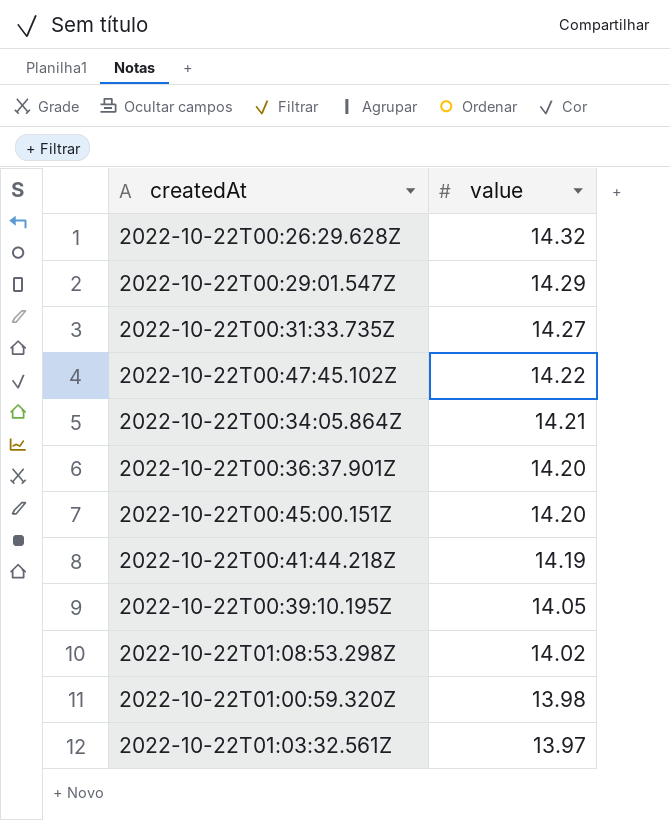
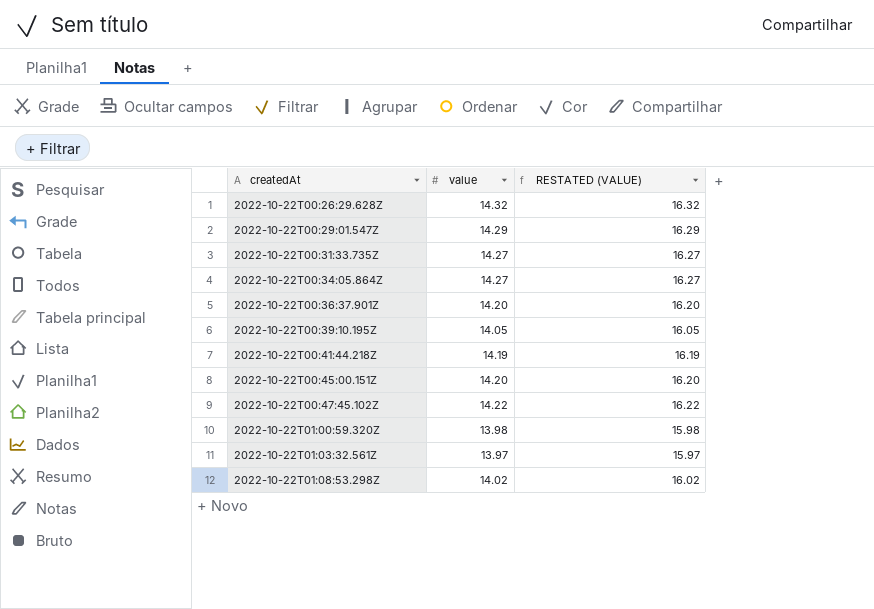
row order: value descending -> createdAt ascending
column RESTATED (VALUE) | formula: none -> [value] + 2
2022-10-22T00:34:05.864Z | value: 14.21 -> 14.27

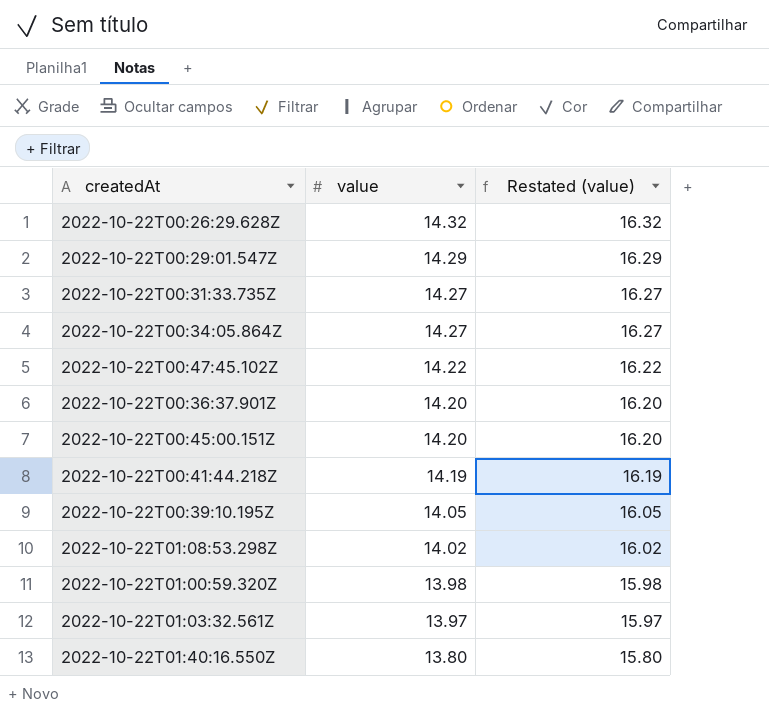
row order: createdAt ascending -> value descending
column name: RESTATED (VALUE) -> Restated (value)
row 2022-10-22T01:40:16.550Z: none -> 13.80 | 15.80

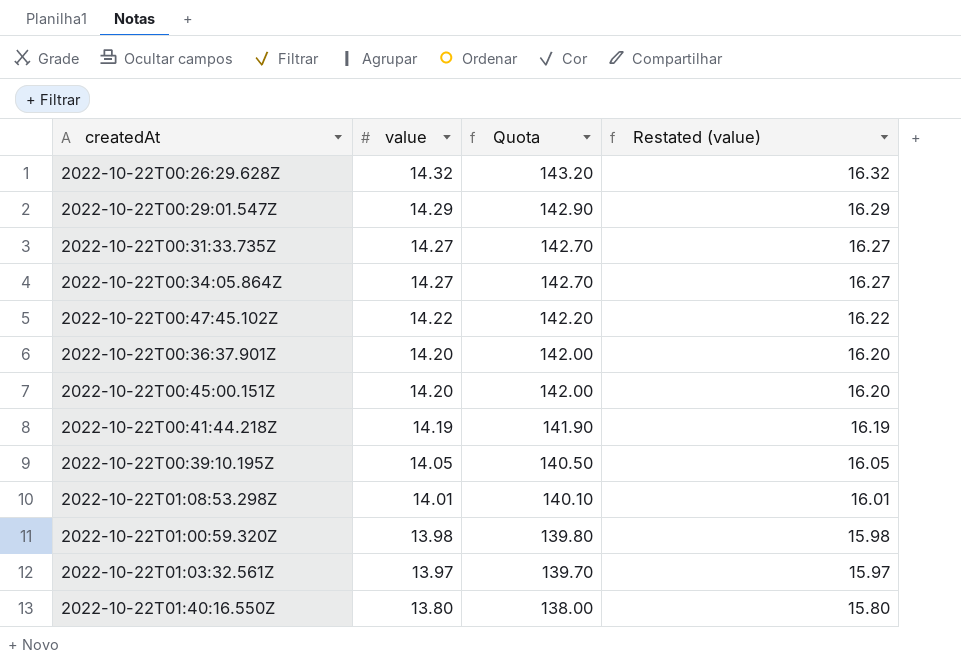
column Quota | formula: none -> [value] * 10
2022-10-22T01:08:53.298Z | value: 14.02 -> 14.01
2022-10-22T01:08:53.298Z | Restated (value): 16.02 -> 16.01

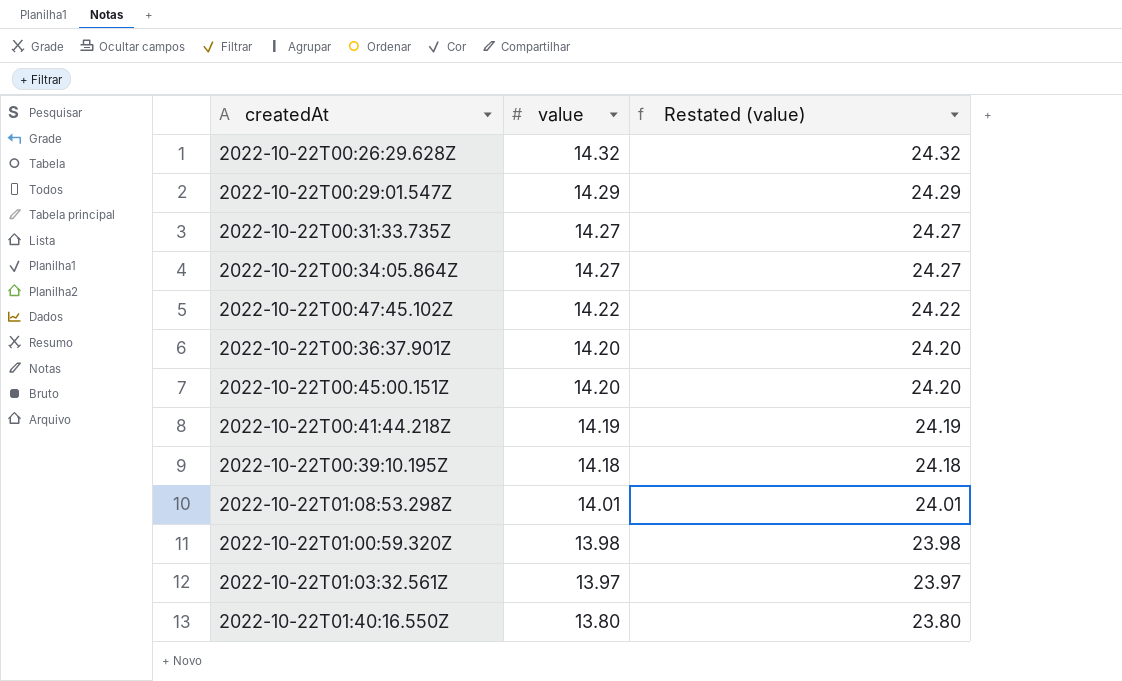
column Quota | formula: [value] * 10 -> none
column Restated (value) | formula: [value] + 2 -> [value] + 10
2022-10-22T00:39:10.195Z | value: 14.05 -> 14.18

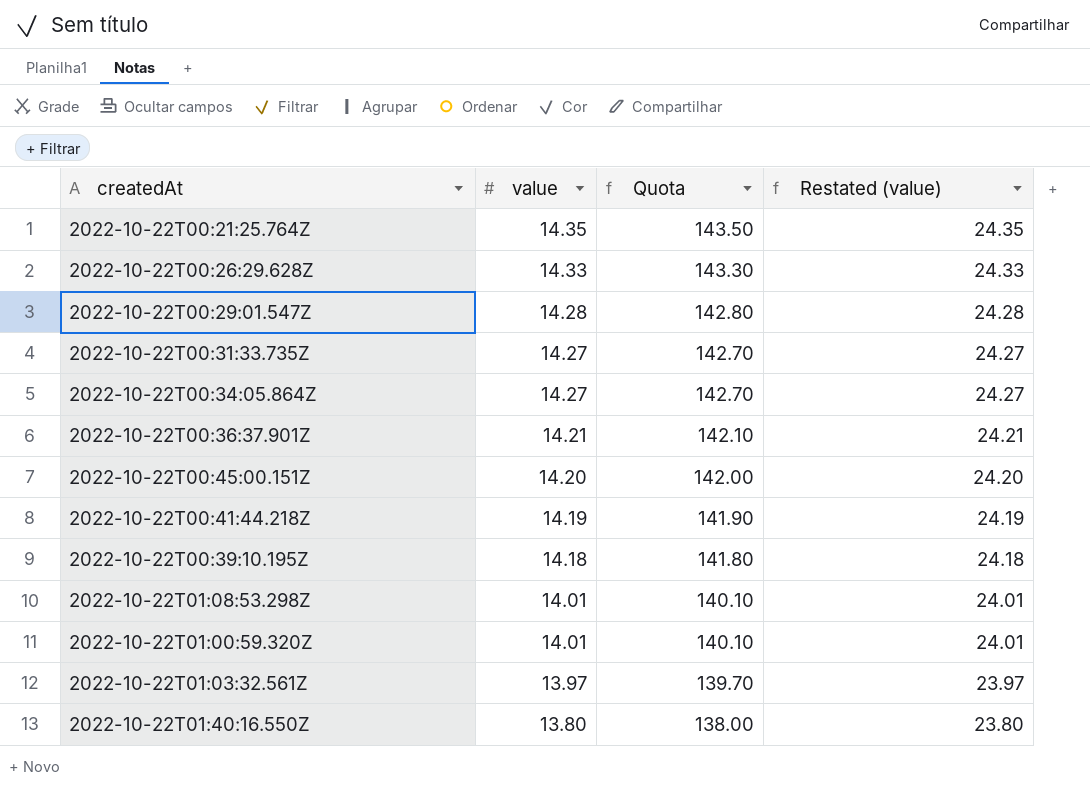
column Quota | formula: none -> [value] * 10
row 2022-10-22T00:47:45.102Z: 14.22 | 24.22 -> none
row 2022-10-22T00:21:25.764Z: none -> 14.35 | 143.50 | 24.35
2022-10-22T00:26:29.628Z | value: 14.32 -> 14.33
2022-10-22T00:26:29.628Z | Restated (value): 24.32 -> 24.33
2022-10-22T00:29:01.547Z | value: 14.29 -> 14.28
2022-10-22T00:29:01.547Z | Restated (value): 24.29 -> 24.28
2022-10-22T00:36:37.901Z | value: 14.20 -> 14.21
2022-10-22T00:36:37.901Z | Restated (value): 24.20 -> 24.21
2022-10-22T01:00:59.320Z | value: 13.98 -> 14.01
2022-10-22T01:00:59.320Z | Restated (value): 23.98 -> 24.01

